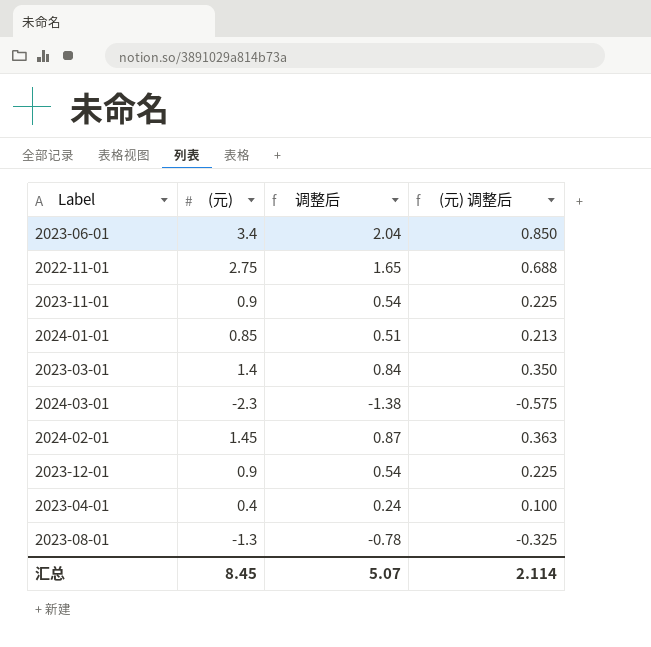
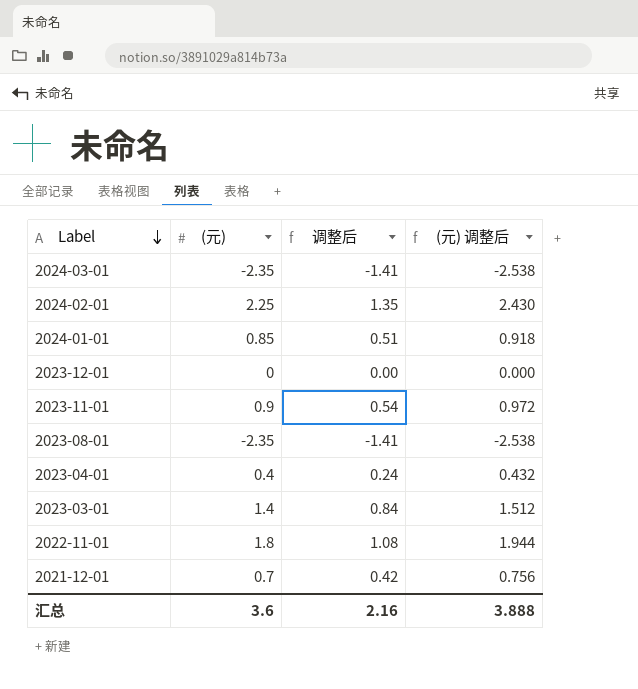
row order: none -> Label descending
column (元) 调整后 | formula: [(元)] * 0.25 -> [(元)] * 1.08
row 2023-06-01: 3.4 | 2.04 | 0.850 -> none
2024-03-01 | (元): -2.3 -> -2.35
2024-03-01 | 调整后: -1.38 -> -1.41
2024-02-01 | (元): 1.45 -> 2.25
2024-02-01 | 调整后: 0.87 -> 1.35
2023-12-01 | (元): 0.9 -> 0
2023-12-01 | 调整后: 0.54 -> 0.00
2023-08-01 | (元): -1.3 -> -2.35
2023-08-01 | 调整后: -0.78 -> -1.41
2022-11-01 | (元): 2.75 -> 1.8
2022-11-01 | 调整后: 1.65 -> 1.08
row 2021-12-01: none -> 0.7 | 0.42 | 0.756
汇总 | (元): 8.45 -> 3.6
汇总 | 调整后: 5.07 -> 2.16
汇总 | (元) 调整后: 2.114 -> 3.888

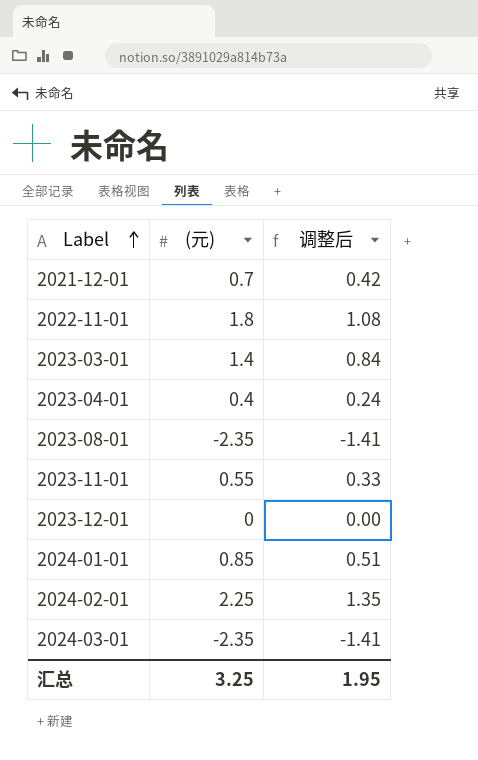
row order: Label descending -> Label ascending
column (元) 调整后 | formula: [(元)] * 1.08 -> none
2023-11-01 | (元): 0.9 -> 0.55
2023-11-01 | 调整后: 0.54 -> 0.33
汇总 | (元): 3.6 -> 3.25
汇总 | 调整后: 2.16 -> 1.95

